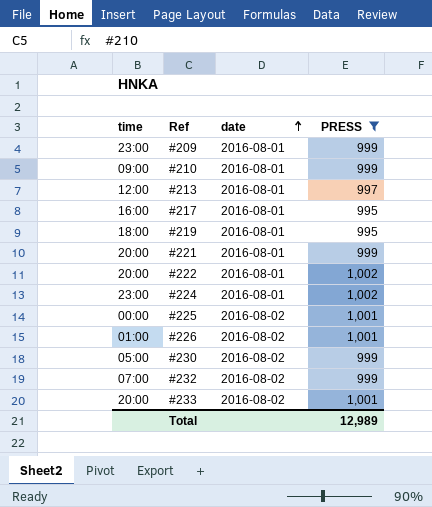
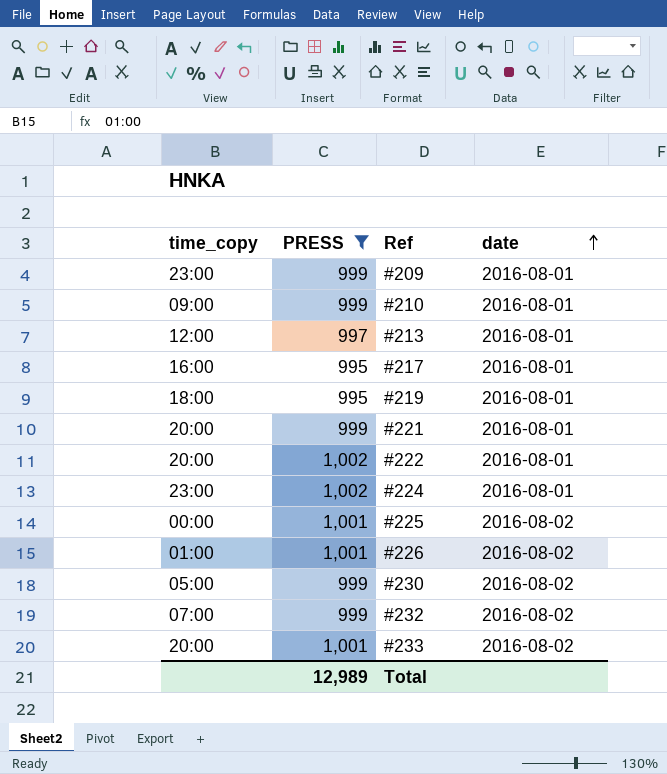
column name: time -> time_copy
column PRESS | position: 4 -> 2

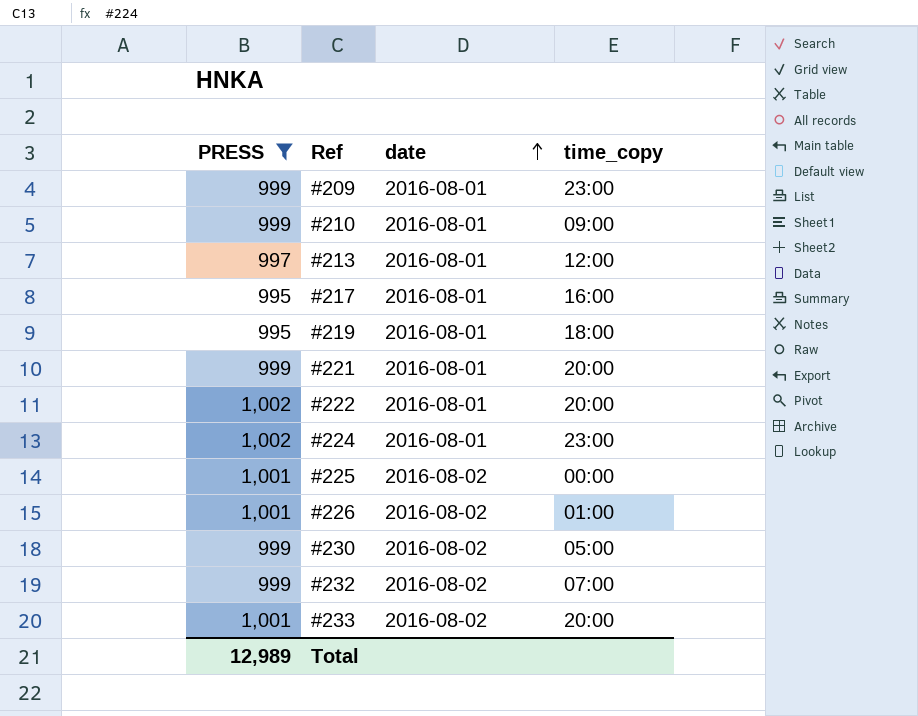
column time_copy | position: 1 -> 4

